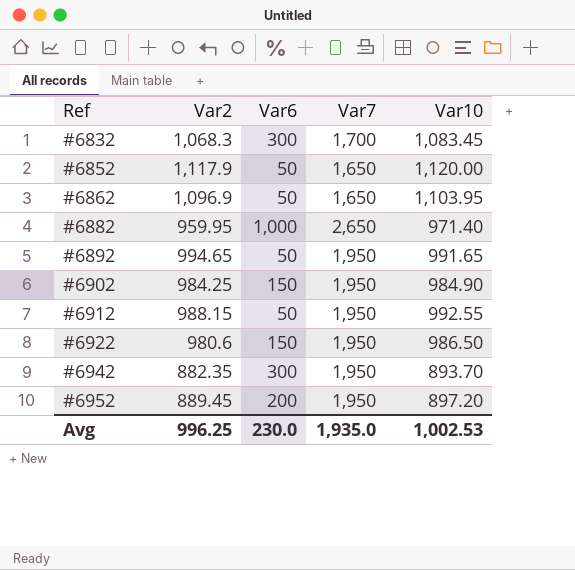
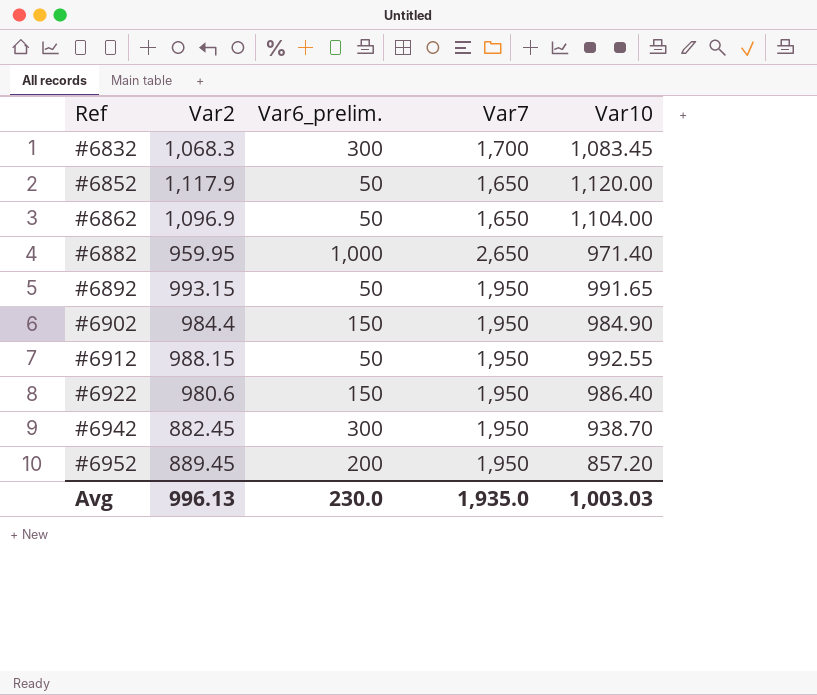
column name: Var6 -> Var6_prelim.
#6862 | Var10: 1,103.95 -> 1,104.00
#6892 | Var2: 994.65 -> 993.15
#6902 | Var2: 984.25 -> 984.4
#6922 | Var10: 986.50 -> 986.40
#6942 | Var2: 882.35 -> 882.45
#6942 | Var10: 893.70 -> 938.70
#6952 | Var10: 897.20 -> 857.20
Avg | Var2: 996.25 -> 996.13
Avg | Var10: 1,002.53 -> 1,003.03

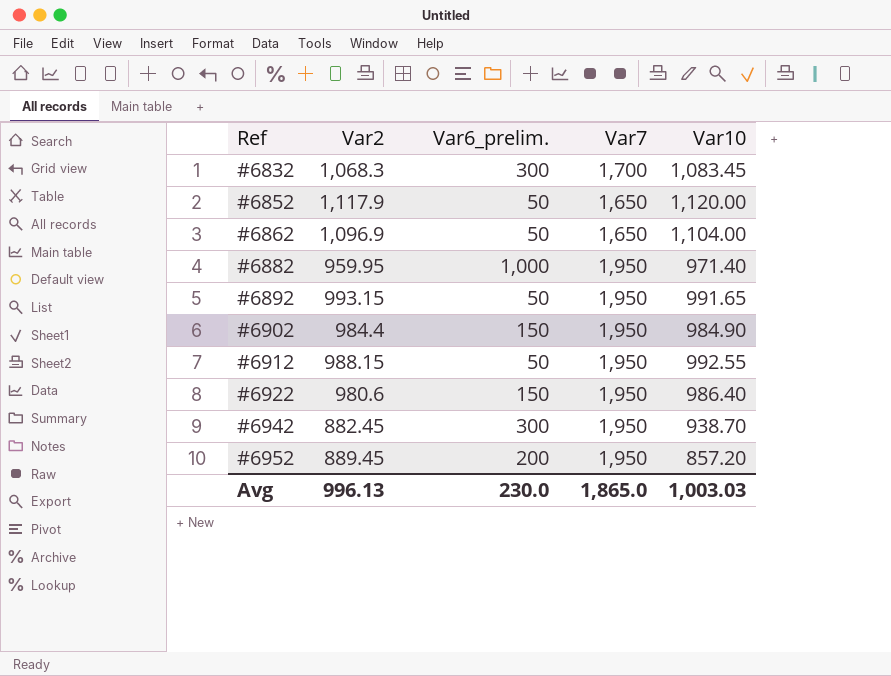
#6882 | Var7: 2,650 -> 1,950
Avg | Var7: 1,935.0 -> 1,865.0

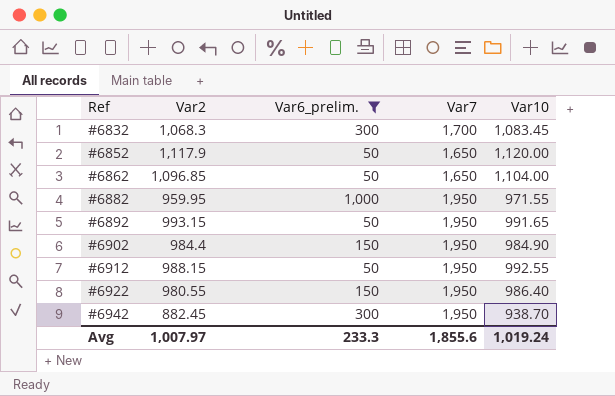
filter: none -> Var6_prelim. != 200
#6862 | Var2: 1,096.9 -> 1,096.85
#6882 | Var10: 971.40 -> 971.55
#6922 | Var2: 980.6 -> 980.55
Avg | Var2: 996.13 -> 1,007.97
Avg | Var6_prelim.: 230.0 -> 233.3
Avg | Var7: 1,865.0 -> 1,855.6
Avg | Var10: 1,003.03 -> 1,019.24

